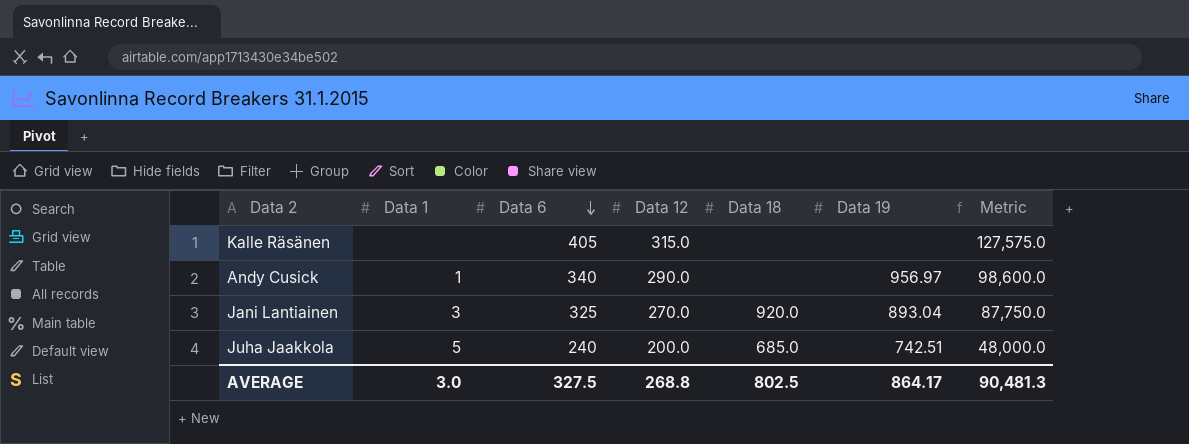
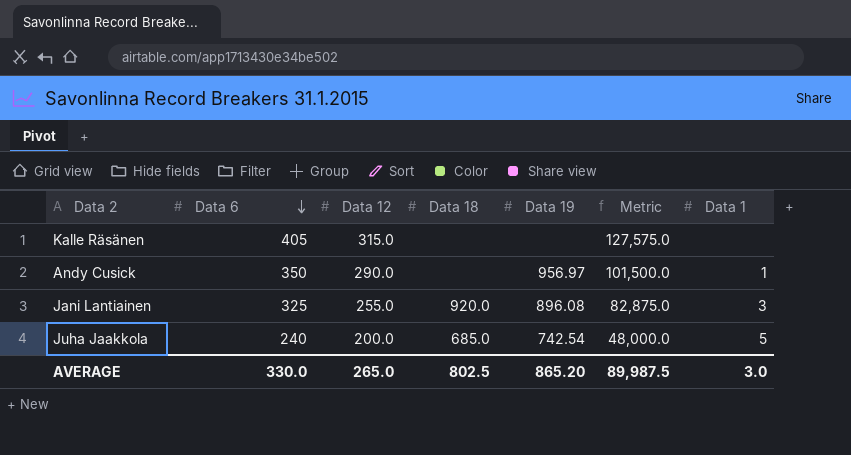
column Data 1 | position: 2 -> 7
Andy Cusick | Data 6: 340 -> 350
Andy Cusick | Metric: 98,600.0 -> 101,500.0
Jani Lantiainen | Data 12: 270.0 -> 255.0
Jani Lantiainen | Data 19: 893.04 -> 896.08
Jani Lantiainen | Metric: 87,750.0 -> 82,875.0
Juha Jaakkola | Data 19: 742.51 -> 742.54
AVERAGE | Data 6: 327.5 -> 330.0
AVERAGE | Data 12: 268.8 -> 265.0
AVERAGE | Data 19: 864.17 -> 865.20
AVERAGE | Metric: 90,481.3 -> 89,987.5

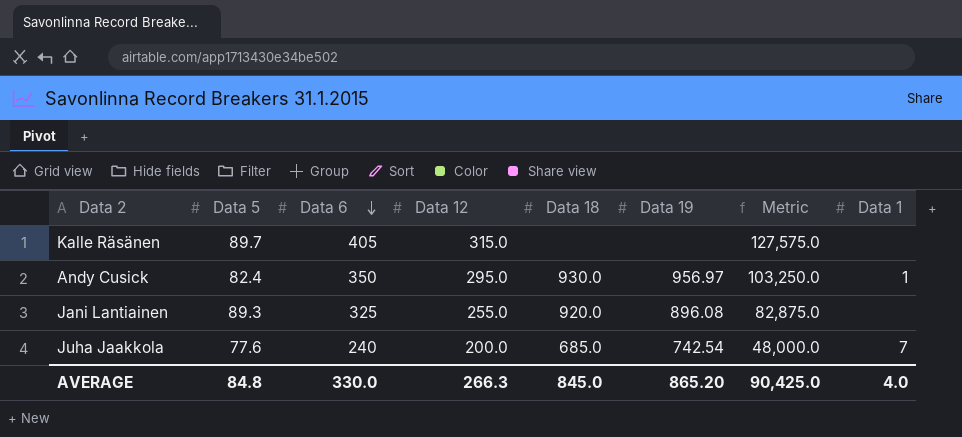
column Data 5 | position: none -> 2
Andy Cusick | Data 12: 290.0 -> 295.0
Andy Cusick | Data 18: none -> 930.0
Andy Cusick | Metric: 101,500.0 -> 103,250.0
Jani Lantiainen | Data 1: 3 -> none
Juha Jaakkola | Data 1: 5 -> 7
AVERAGE | Data 12: 265.0 -> 266.3
AVERAGE | Data 18: 802.5 -> 845.0
AVERAGE | Metric: 89,987.5 -> 90,425.0
AVERAGE | Data 1: 3.0 -> 4.0

